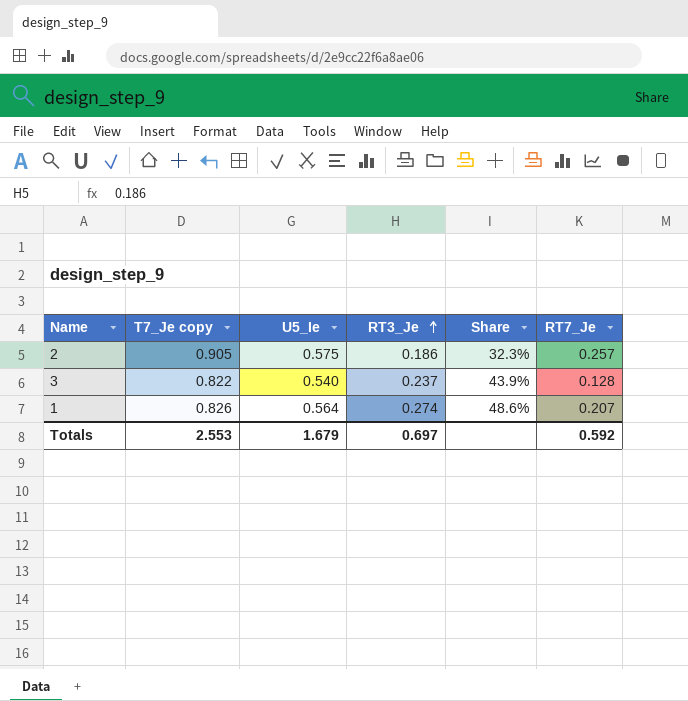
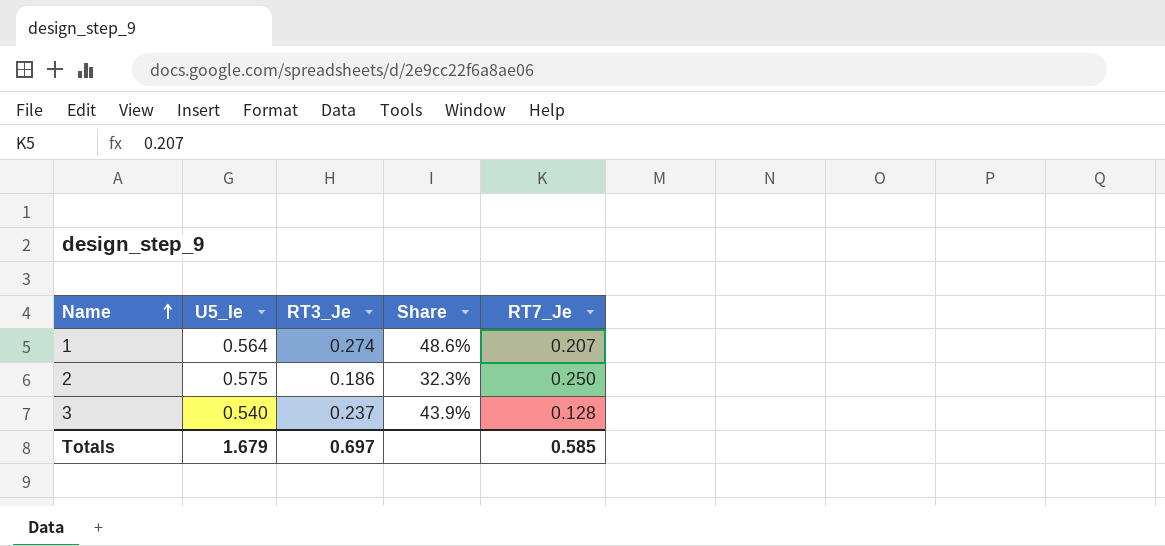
row order: RT3_Je ascending -> Name ascending
column T7_Je copy | position: 2 -> none
2 | RT7_Je: 0.257 -> 0.250
Totals | RT7_Je: 0.592 -> 0.585

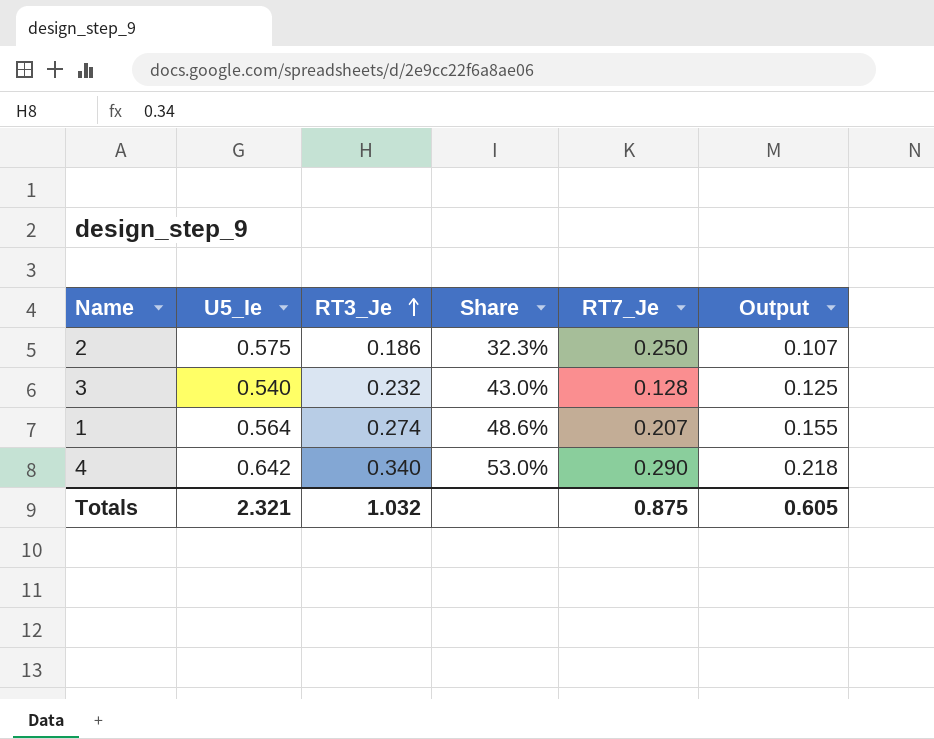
row order: Name ascending -> RT3_Je ascending
column Output | formula: none -> [U5_Ie] * [RT3_Je]
3 | RT3_Je: 0.237 -> 0.232
3 | Share: 43.9% -> 43.0%
row 4: none -> 0.642 | 0.340 | 53.0% | 0.290 | 0.218
Totals | U5_Ie: 1.679 -> 2.321
Totals | RT3_Je: 0.697 -> 1.032
Totals | RT7_Je: 0.585 -> 0.875

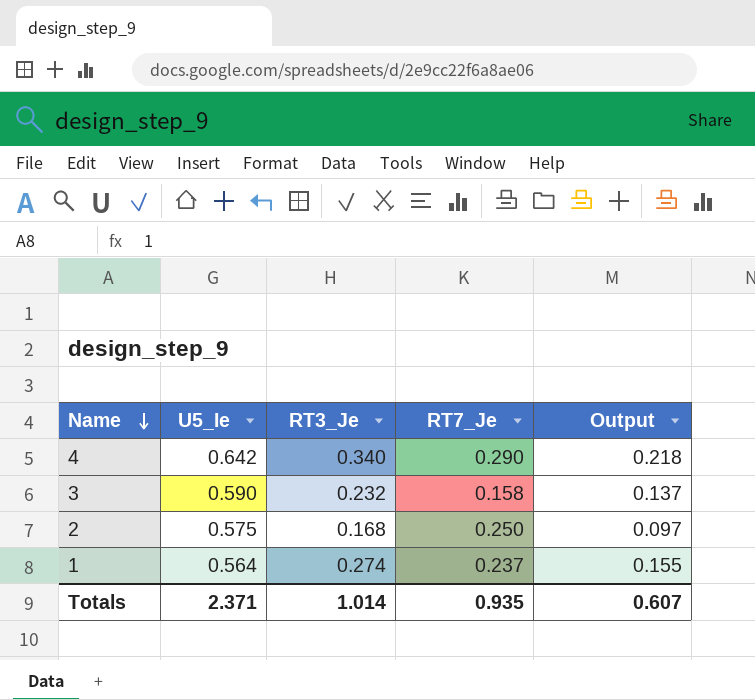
row order: RT3_Je ascending -> Name descending
column Share | formula: [RT3_Je] / [U5_Ie] -> none
3 | U5_Ie: 0.540 -> 0.590
3 | RT7_Je: 0.128 -> 0.158
3 | Output: 0.125 -> 0.137
2 | RT3_Je: 0.186 -> 0.168
2 | Output: 0.107 -> 0.097
1 | RT7_Je: 0.207 -> 0.237
Totals | U5_Ie: 2.321 -> 2.371
Totals | RT3_Je: 1.032 -> 1.014
Totals | RT7_Je: 0.875 -> 0.935
Totals | Output: 0.605 -> 0.607

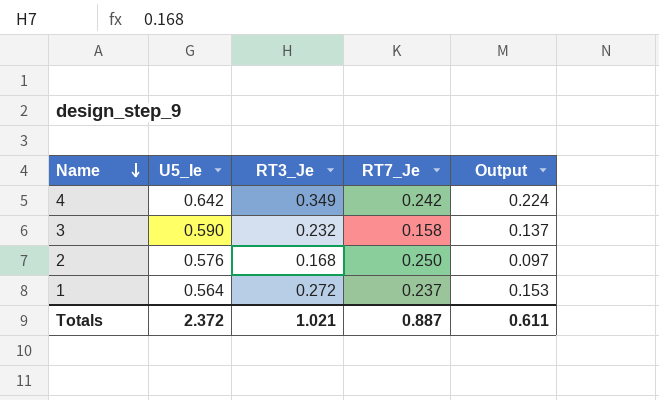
4 | RT3_Je: 0.340 -> 0.349
4 | RT7_Je: 0.290 -> 0.242
4 | Output: 0.218 -> 0.224
2 | U5_Ie: 0.575 -> 0.576
1 | RT3_Je: 0.274 -> 0.272
1 | Output: 0.155 -> 0.153
Totals | U5_Ie: 2.371 -> 2.372
Totals | RT3_Je: 1.014 -> 1.021
Totals | RT7_Je: 0.935 -> 0.887
Totals | Output: 0.607 -> 0.611

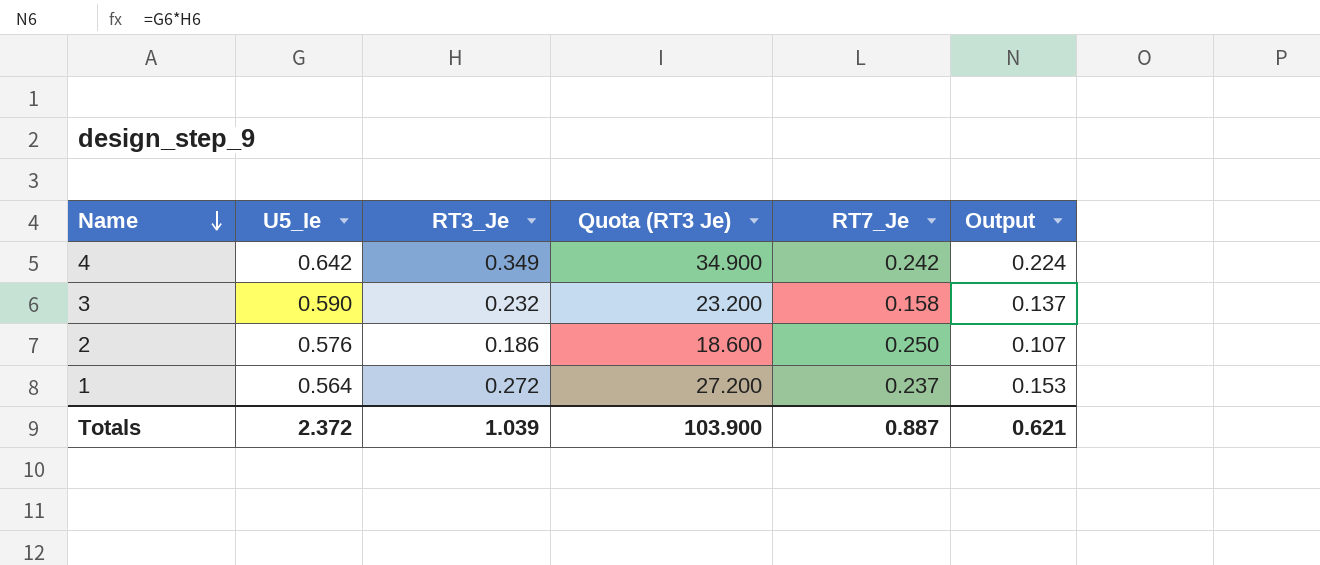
column Quota (RT3 Je) | formula: none -> [RT3_Je] * 100
2 | RT3_Je: 0.168 -> 0.186
2 | Output: 0.097 -> 0.107
Totals | RT3_Je: 1.021 -> 1.039
Totals | Output: 0.611 -> 0.621

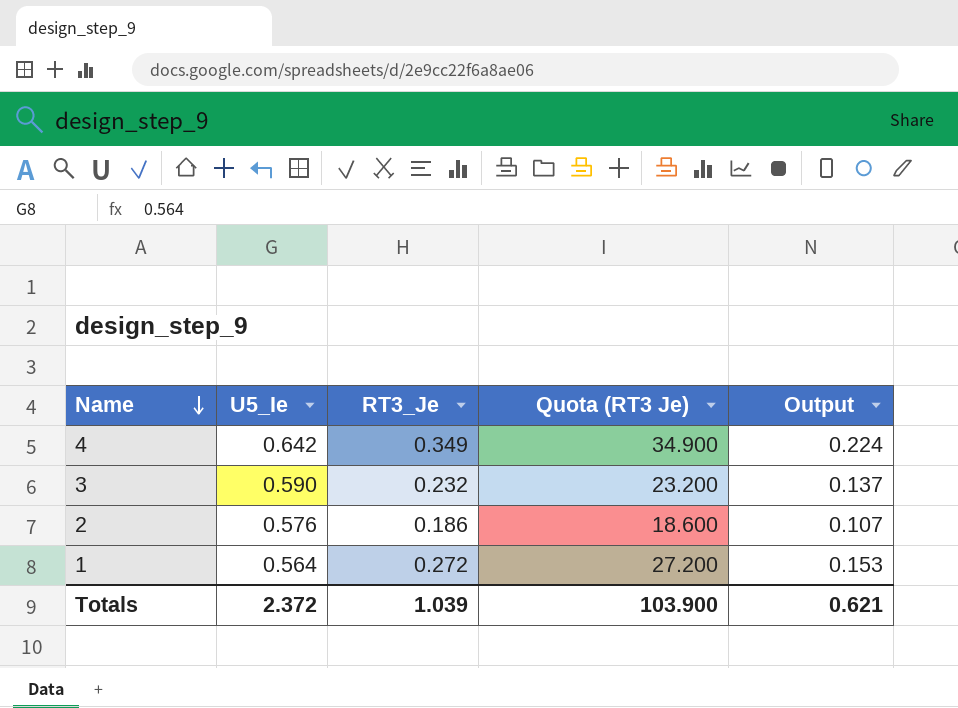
column RT7_Je | position: 5 -> none

